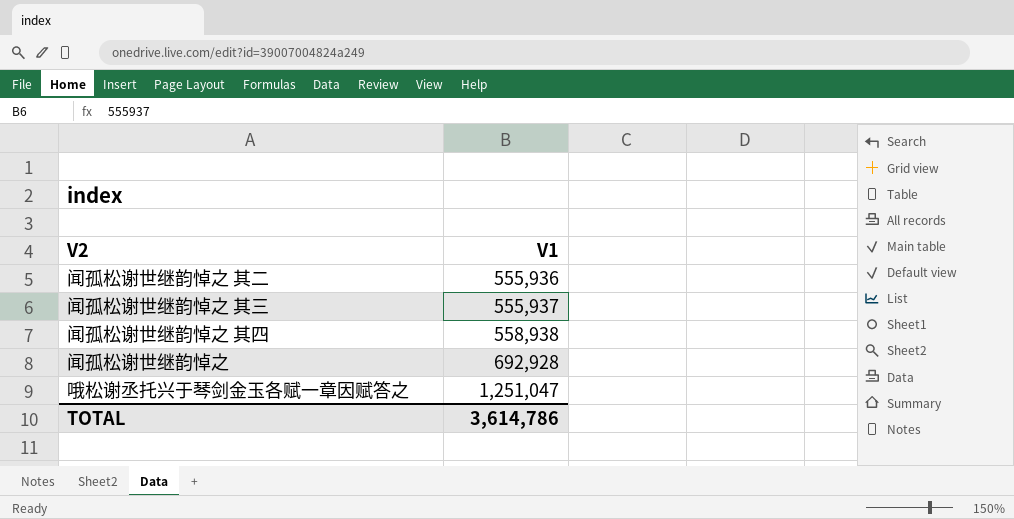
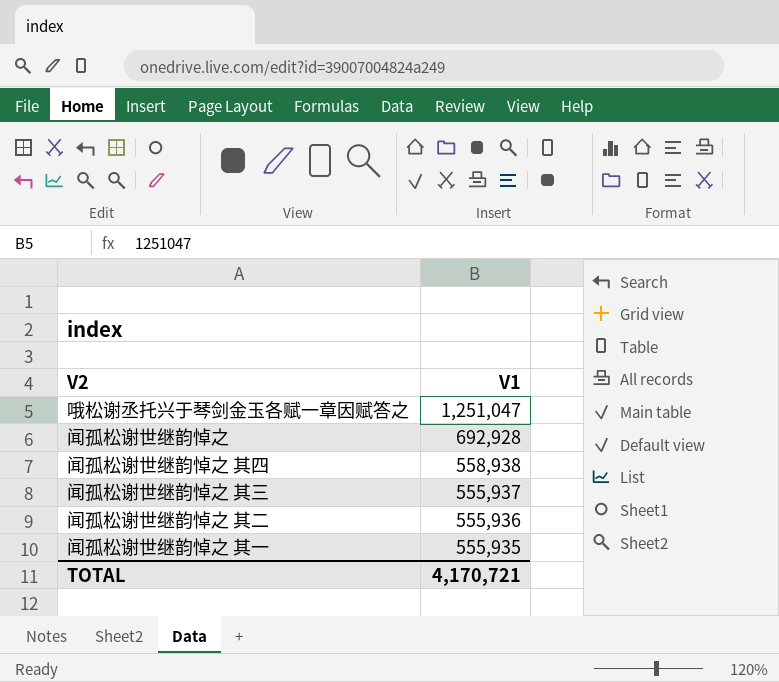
row order: V1 ascending -> V1 descending
row 闻孤松谢世继韵悼之 其一: none -> 555,935
TOTAL | V1: 3,614,786 -> 4,170,721

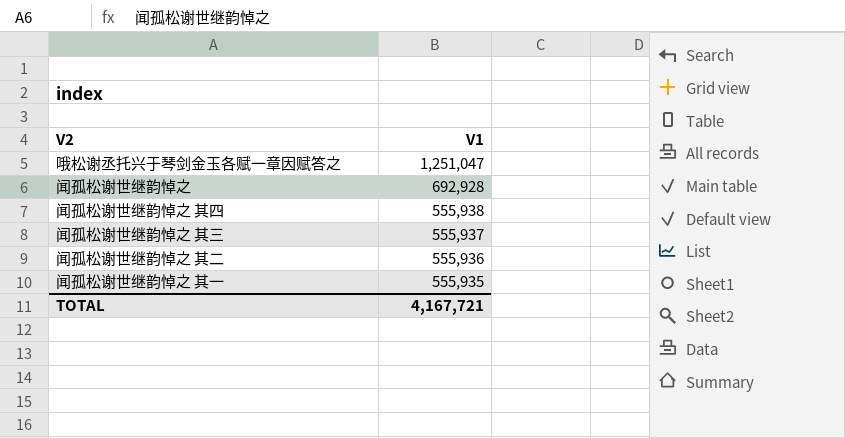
闻孤松谢世继韵悼之 其四 | V1: 558,938 -> 555,938
TOTAL | V1: 4,170,721 -> 4,167,721

